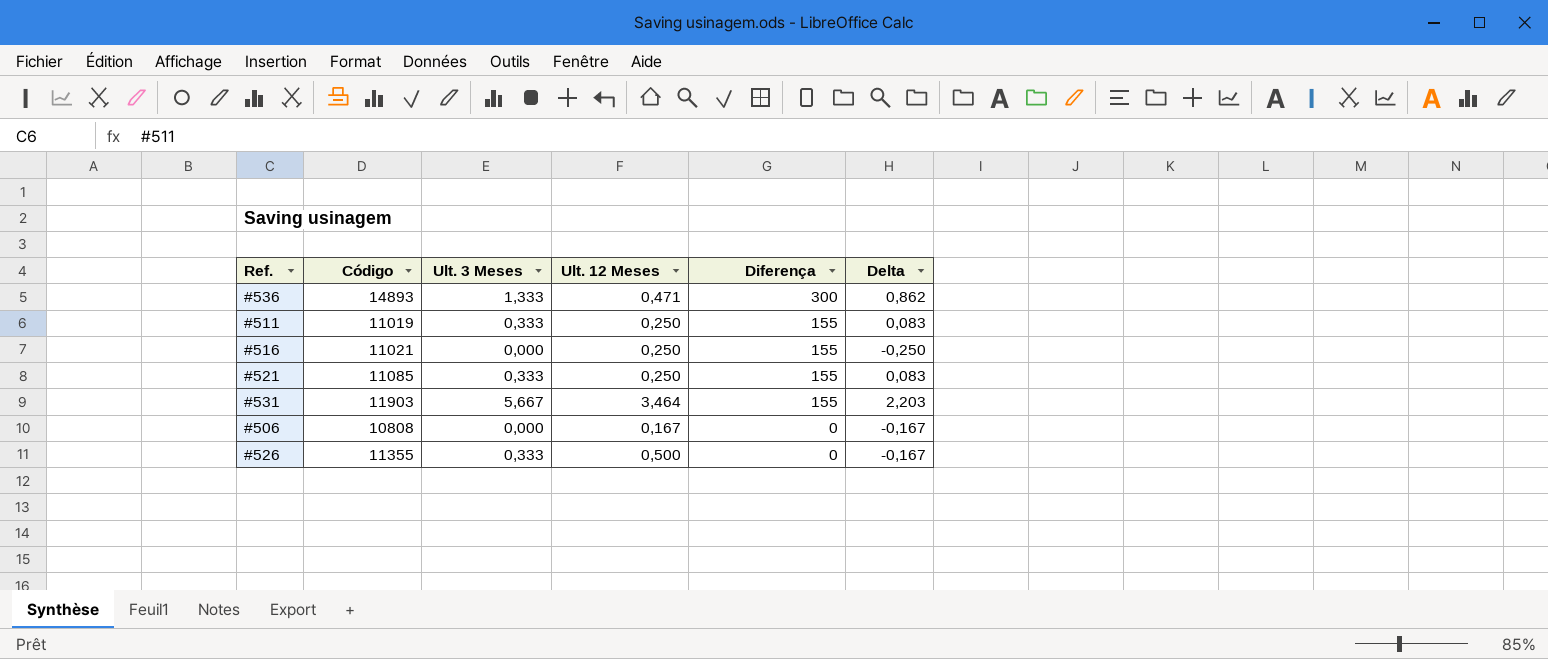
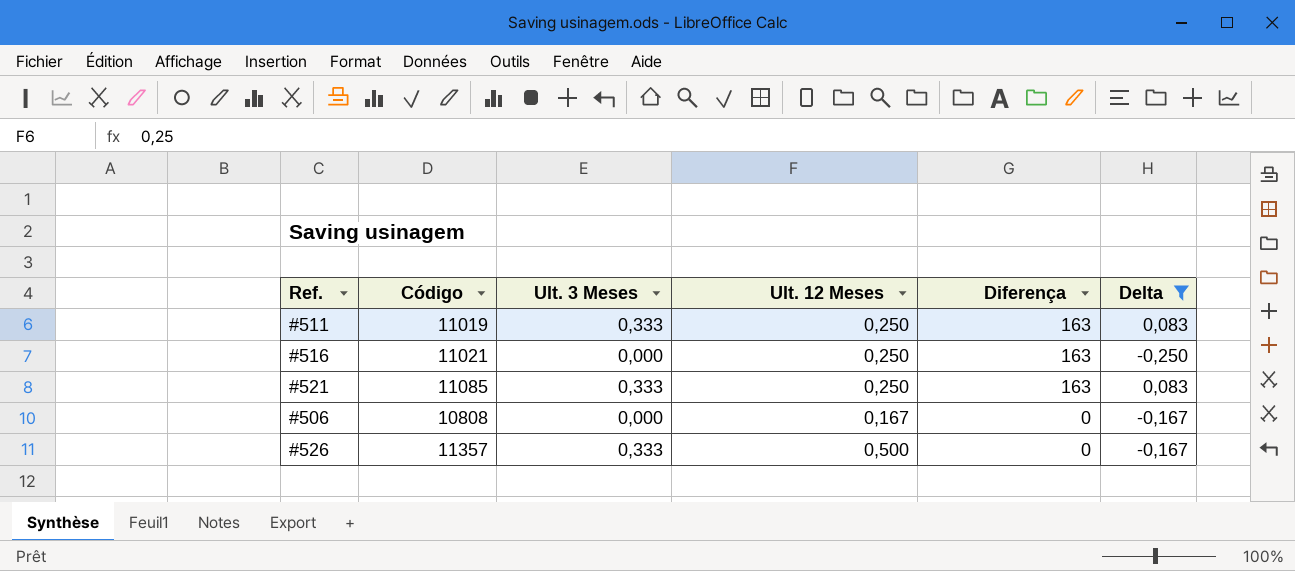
filter: none -> Delta <= 0,083
#511 | Diferença: 155 -> 163
#516 | Diferença: 155 -> 163
#521 | Diferença: 155 -> 163
#526 | Código: 11355 -> 11357

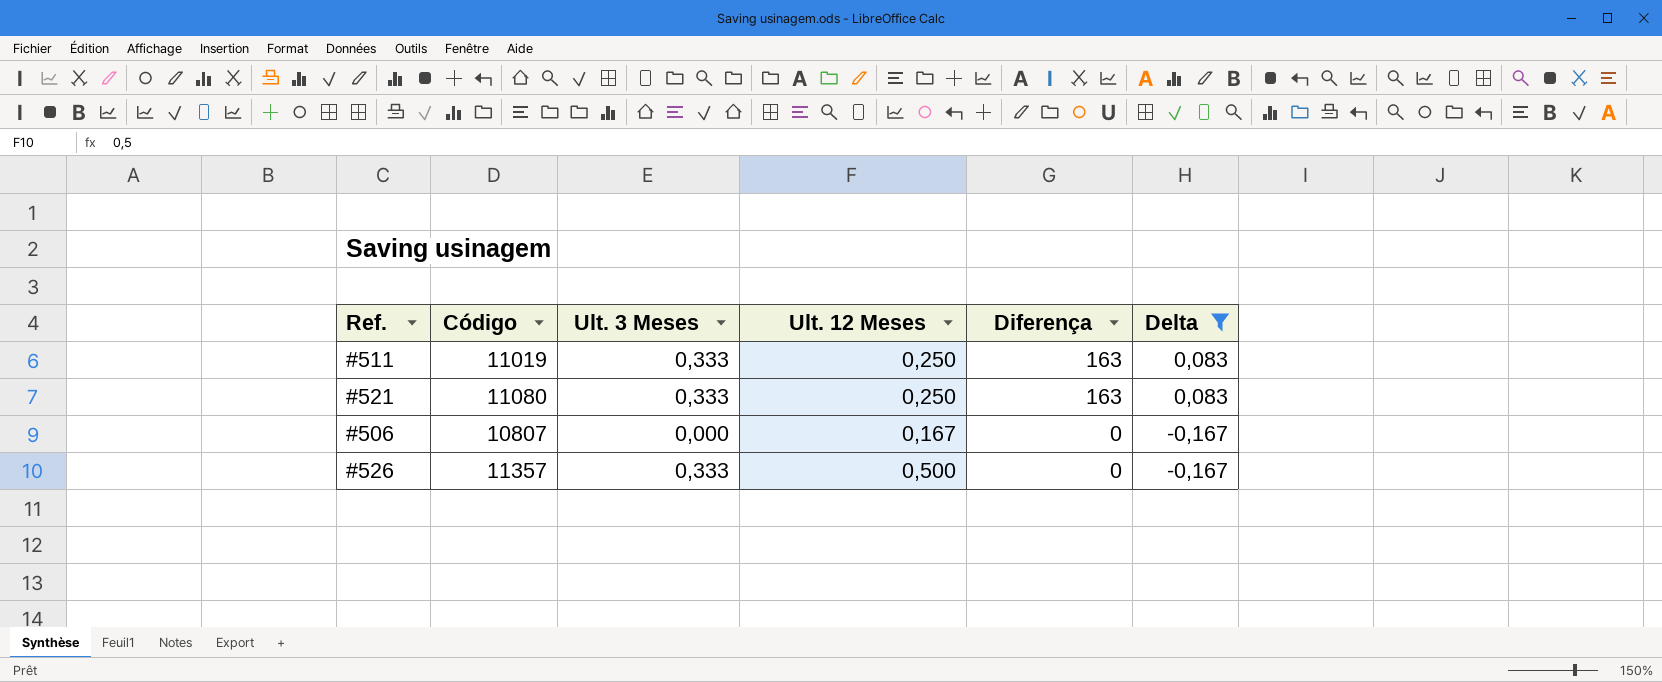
row #516: 11021 | 0,000 | 0,250 | 163 | -0,250 -> none
#521 | Código: 11085 -> 11080
#506 | Código: 10808 -> 10807

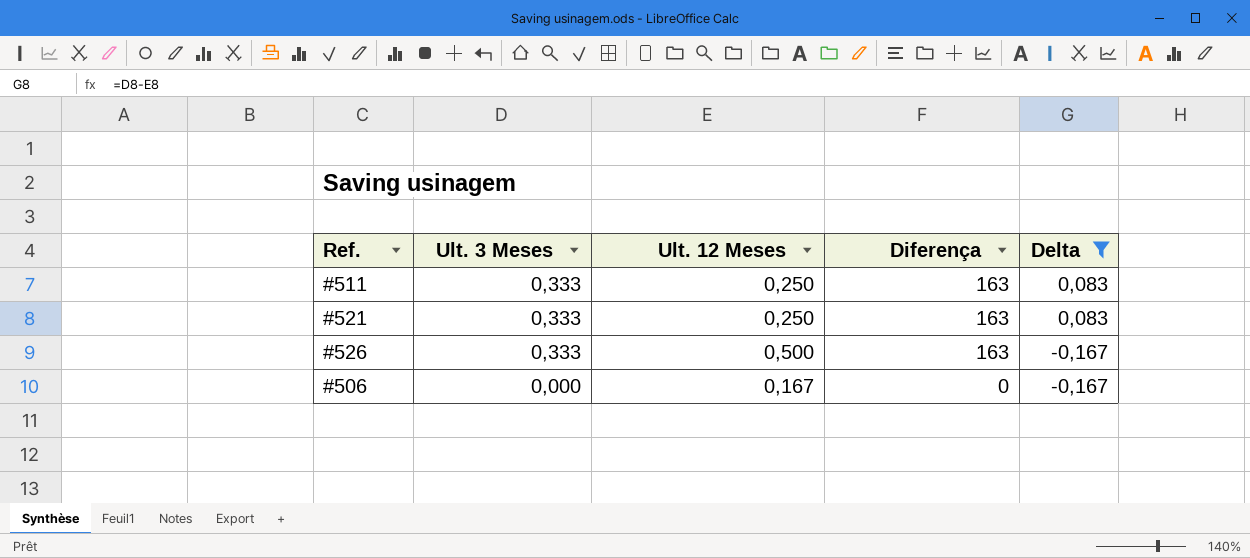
row order: Diferença descending -> Ult. 3 Meses descending
column Código | position: 2 -> none
#526 | Diferença: 0 -> 163

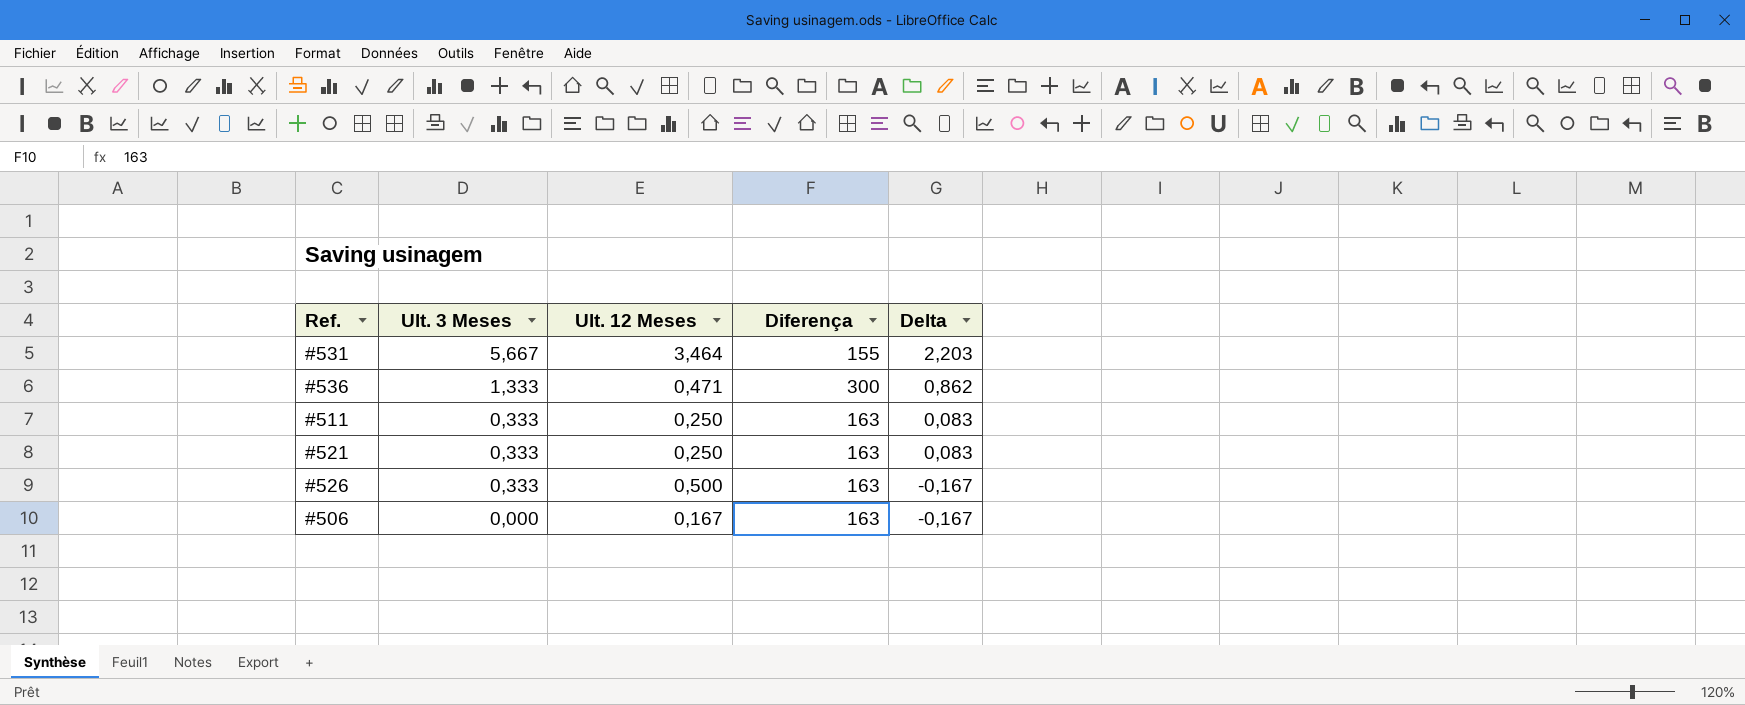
filter: Delta <= 0,083 -> none
#506 | Diferença: 0 -> 163

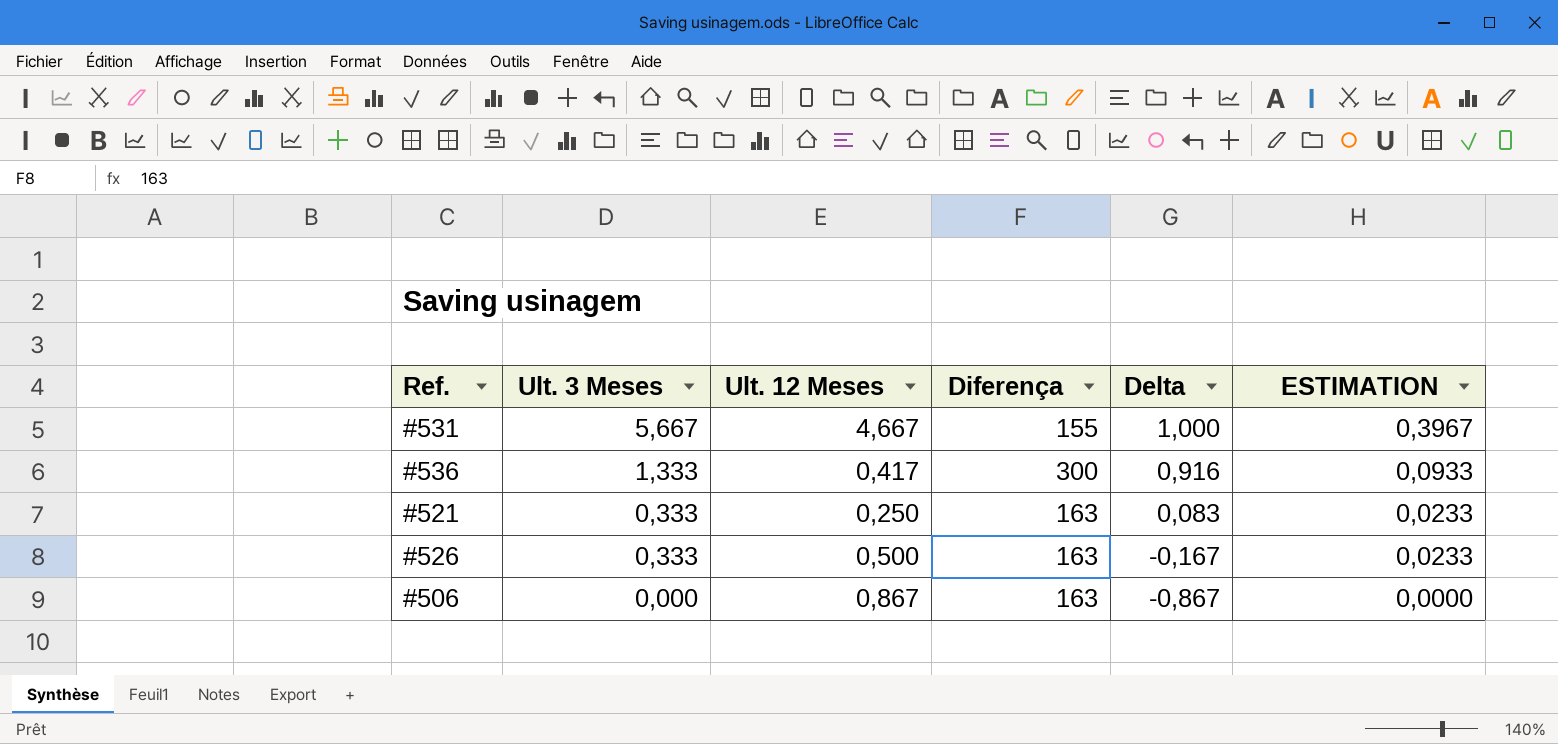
column ESTIMATION | formula: none -> [Ult. 3 Meses] * 0,07
row #511: 0,333 | 0,250 | 163 | 0,083 -> none
#531 | Ult. 12 Meses: 3,464 -> 4,667
#531 | Delta: 2,203 -> 1,000
#536 | Ult. 12 Meses: 0,471 -> 0,417
#536 | Delta: 0,862 -> 0,916
#506 | Ult. 12 Meses: 0,167 -> 0,867
#506 | Delta: -0,167 -> -0,867

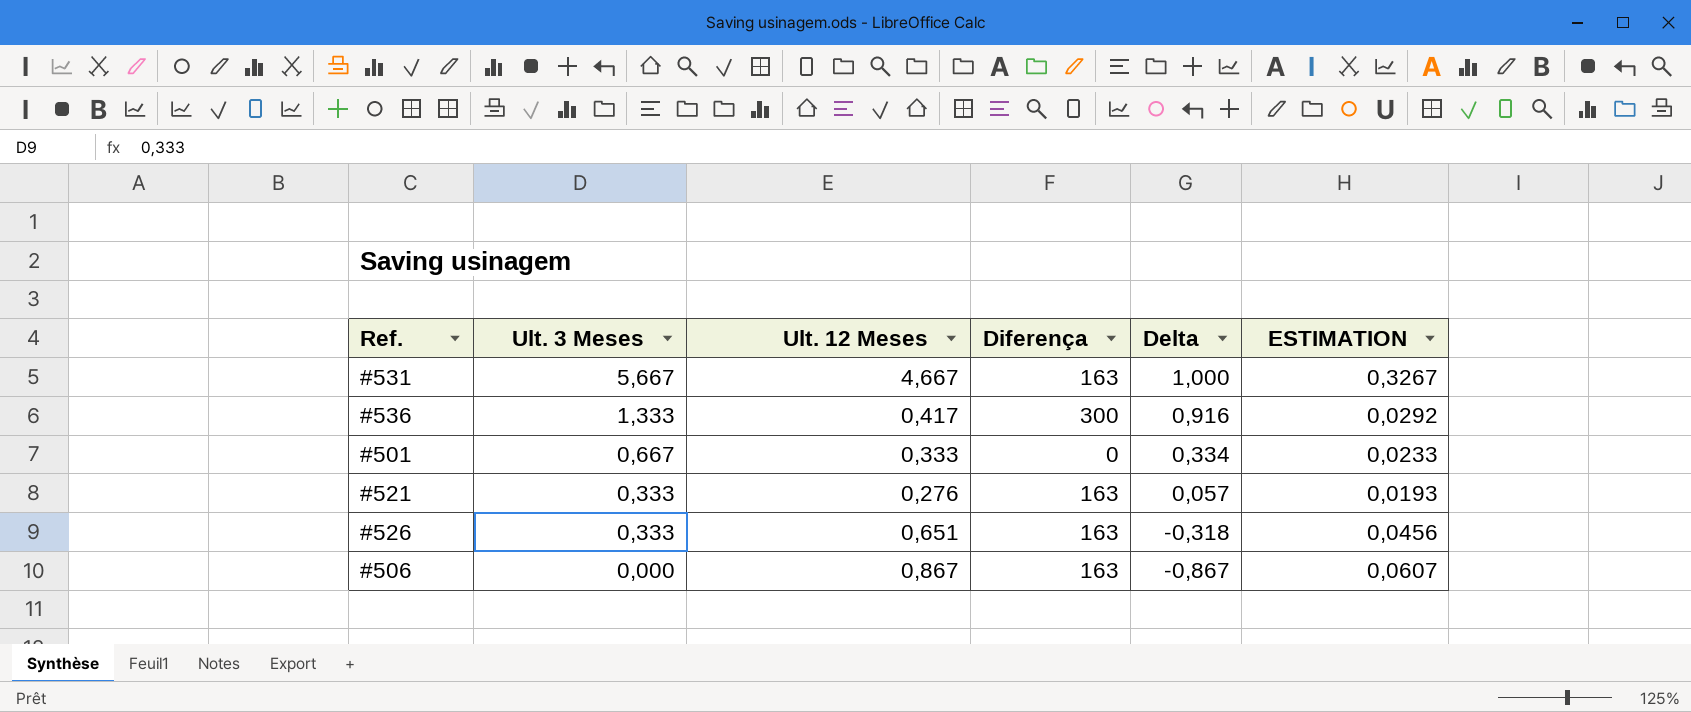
column ESTIMATION | formula: [Ult. 3 Meses] * 0,07 -> [Ult. 12 Meses] * 0,07
#531 | Diferença: 155 -> 163
row #501: none -> 0,667 | 0,333 | 0 | 0,334 | 0,0233
#521 | Ult. 12 Meses: 0,250 -> 0,276
#521 | Delta: 0,083 -> 0,057
#526 | Ult. 12 Meses: 0,500 -> 0,651
#526 | Delta: -0,167 -> -0,318

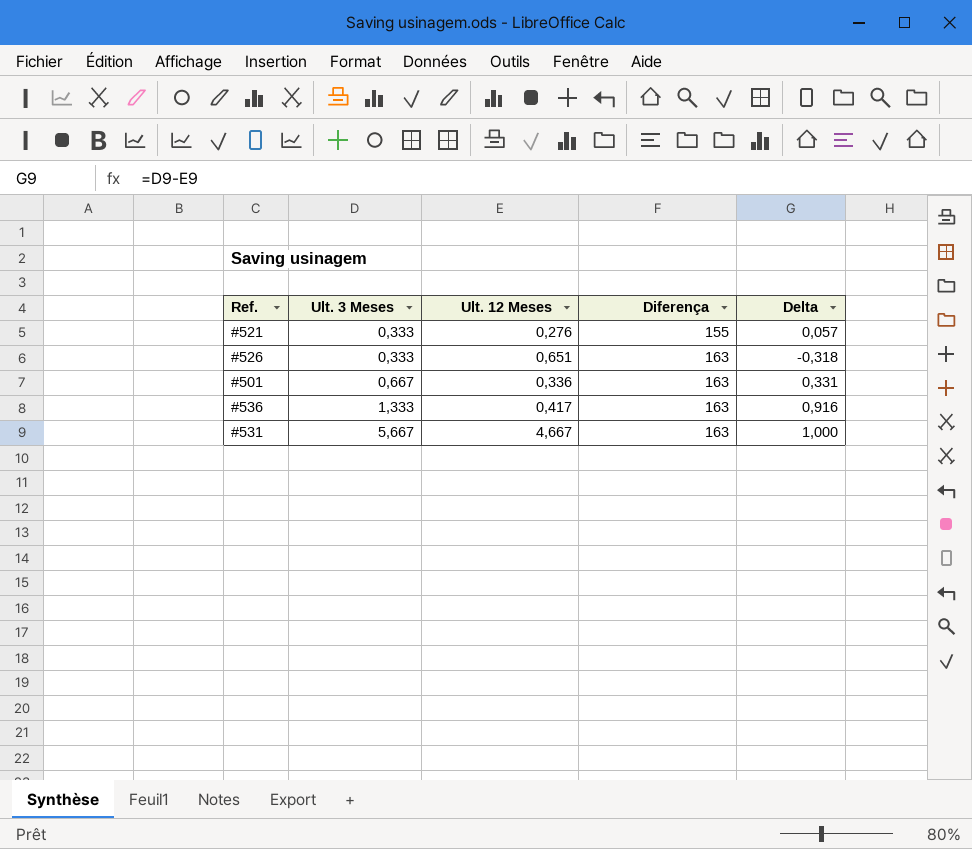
row order: Ult. 3 Meses descending -> Ult. 3 Meses ascending
column ESTIMATION | formula: [Ult. 12 Meses] * 0,07 -> none
row #506: 0,000 | 0,867 | 163 | -0,867 | 0,0607 -> none
#521 | Diferença: 163 -> 155
#501 | Ult. 12 Meses: 0,333 -> 0,336
#501 | Diferença: 0 -> 163
#501 | Delta: 0,334 -> 0,331
#536 | Diferença: 300 -> 163

